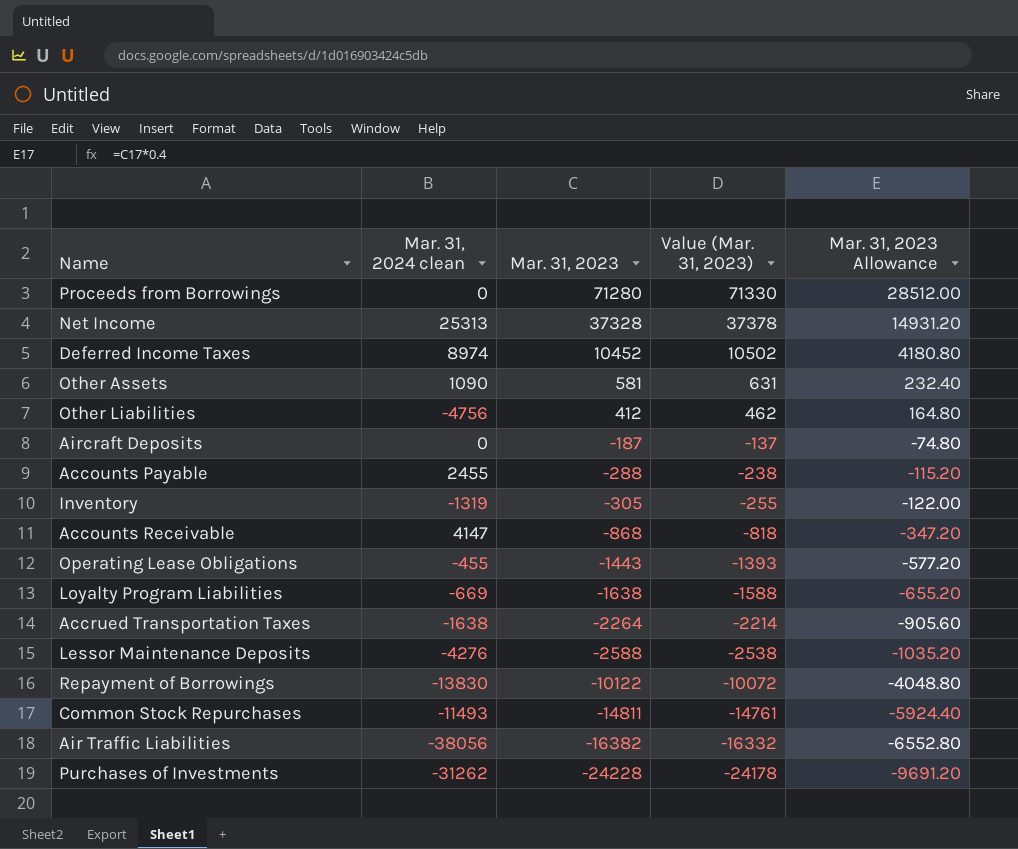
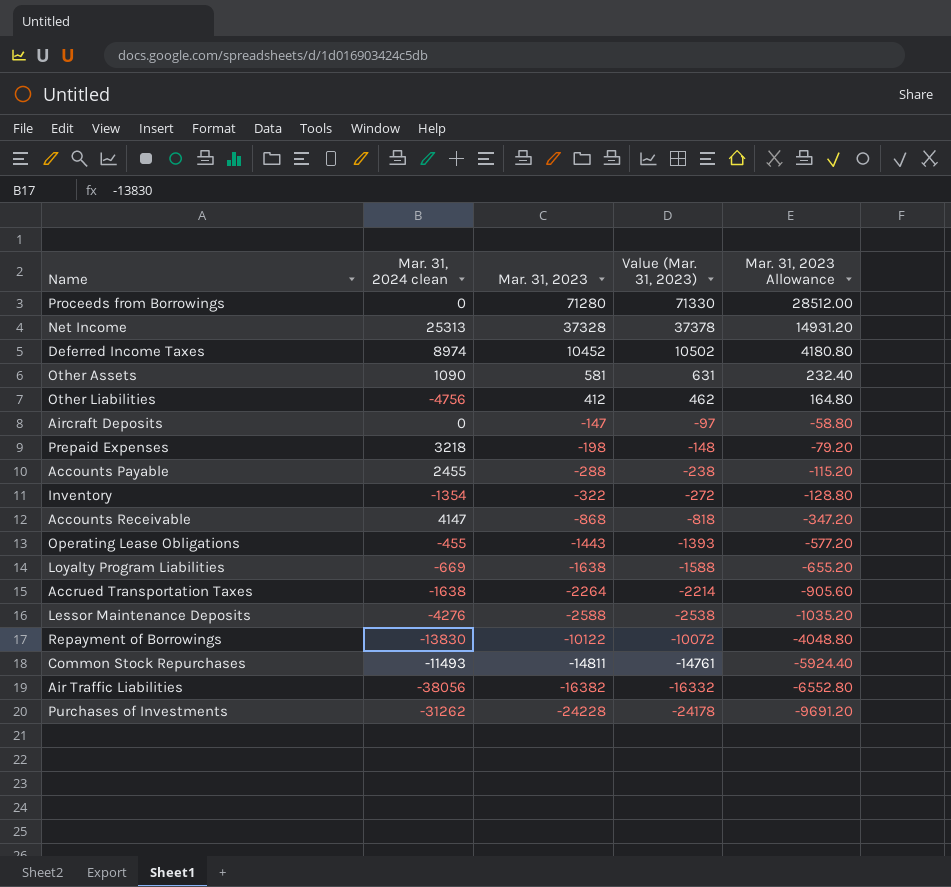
Aircraft Deposits | Mar. 31, 2023: -187 -> -147
Aircraft Deposits | Value (Mar. 31, 2023): -137 -> -97
Aircraft Deposits | Mar. 31, 2023 Allowance: -74.80 -> -58.80
row Prepaid Expenses: none -> 3218 | -198 | -148 | -79.20
Inventory | Mar. 31, 2024 clean: -1319 -> -1354
Inventory | Mar. 31, 2023: -305 -> -322
Inventory | Value (Mar. 31, 2023): -255 -> -272
Inventory | Mar. 31, 2023 Allowance: -122.00 -> -128.80

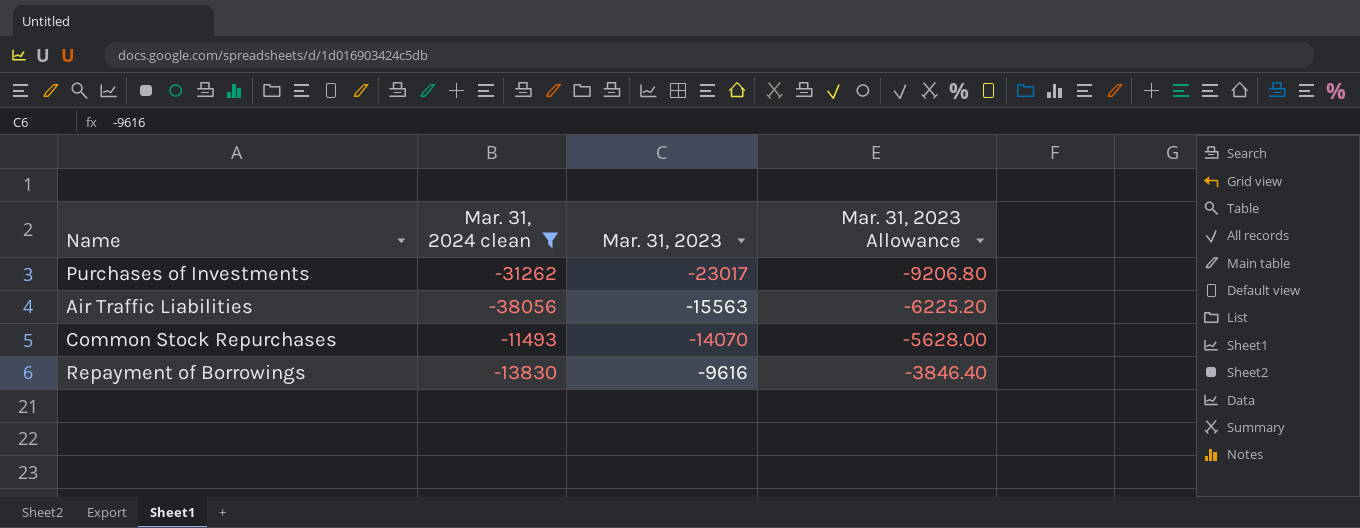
filter: none -> Mar. 31, 2024 clean <= -11493
row order: Mar. 31, 2023 descending -> Mar. 31, 2023 ascending
column Value (Mar. 31, 2023) | formula: [Mar. 31, 2023] + 50 -> none
Purchases of Investments | Mar. 31, 2023: -24228 -> -23017
Purchases of Investments | Mar. 31, 2023 Allowance: -9691.20 -> -9206.80
Air Traffic Liabilities | Mar. 31, 2023: -16382 -> -15563
Air Traffic Liabilities | Mar. 31, 2023 Allowance: -6552.80 -> -6225.20
Common Stock Repurchases | Mar. 31, 2023: -14811 -> -14070
Common Stock Repurchases | Mar. 31, 2023 Allowance: -5924.40 -> -5628.00
Repayment of Borrowings | Mar. 31, 2023: -10122 -> -9616
Repayment of Borrowings | Mar. 31, 2023 Allowance: -4048.80 -> -3846.40

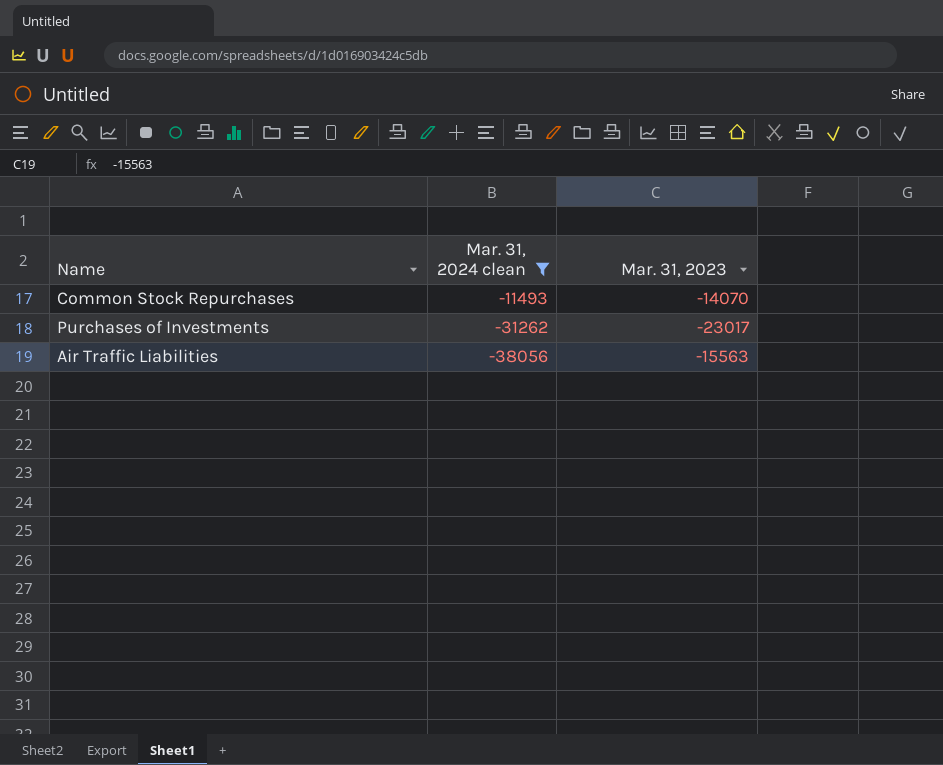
row order: Mar. 31, 2023 ascending -> Mar. 31, 2024 clean descending
column Mar. 31, 2023 Allowance | formula: [Mar. 31, 2023] * 0.4 -> none
row Repayment of Borrowings: -13830 | -9616 | -3846.40 -> none

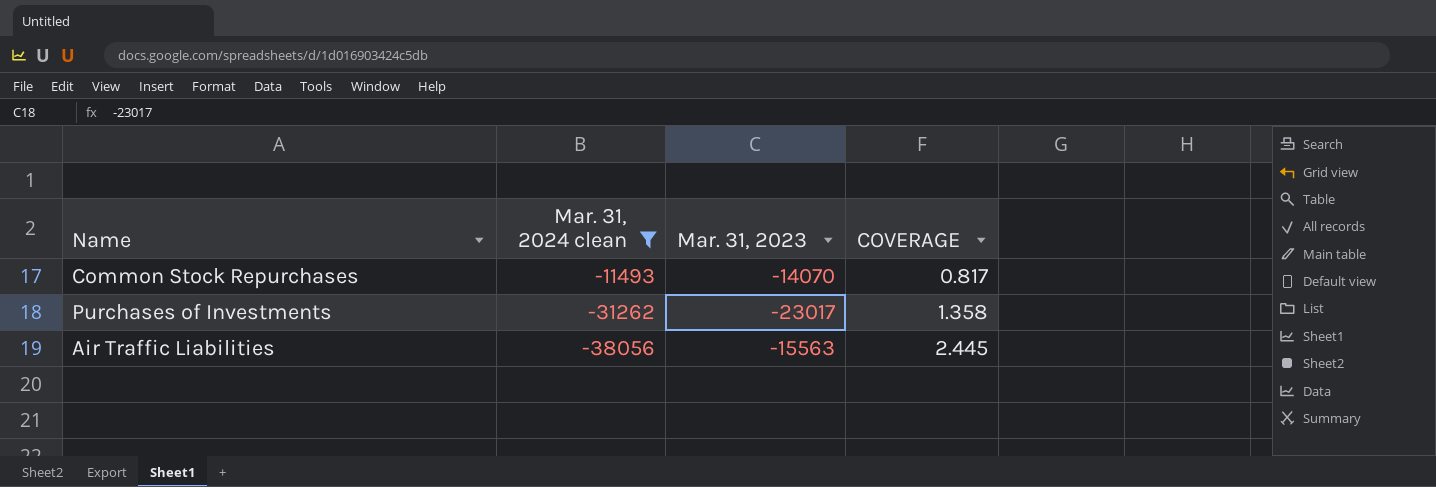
column COVERAGE | formula: none -> [Mar. 31, 2024 clean] / [Mar. 31, 2023]

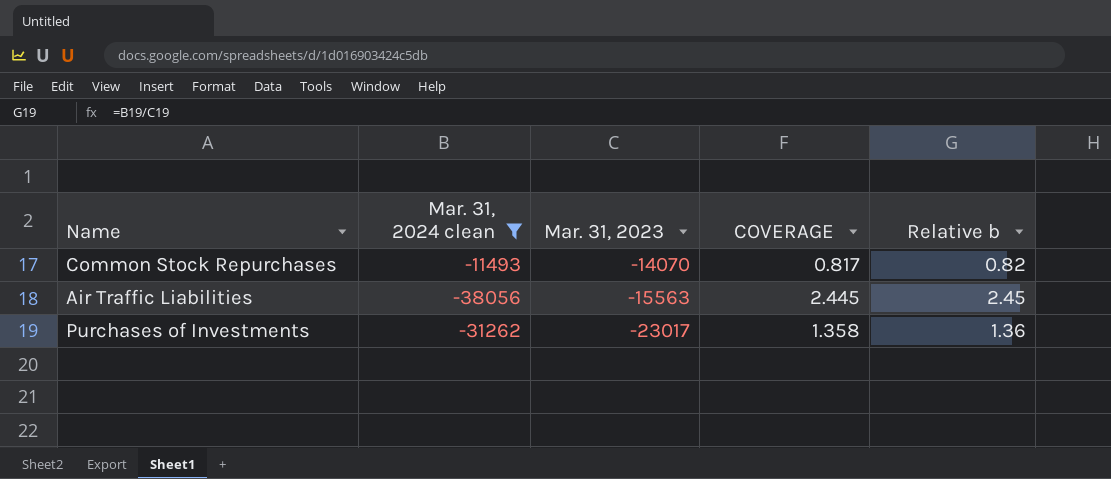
row order: Mar. 31, 2024 clean descending -> Mar. 31, 2023 descending
column Relative b | formula: none -> [Mar. 31, 2024 clean] / [Mar. 31, 2023]

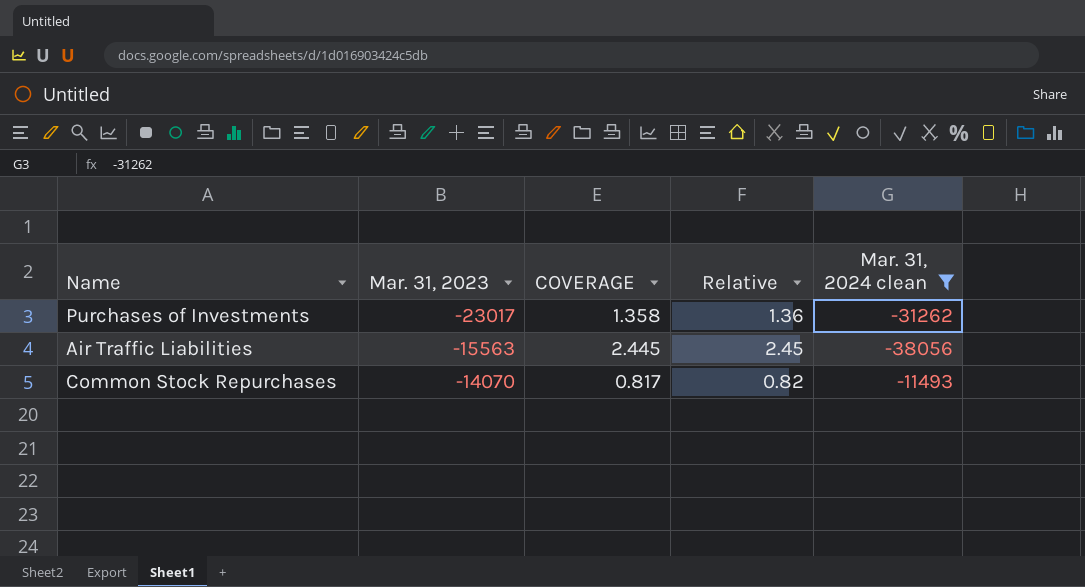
row order: Mar. 31, 2023 descending -> Mar. 31, 2023 ascending
column name: Relative b -> Relative
column Mar. 31, 2024 clean | position: 2 -> 5

